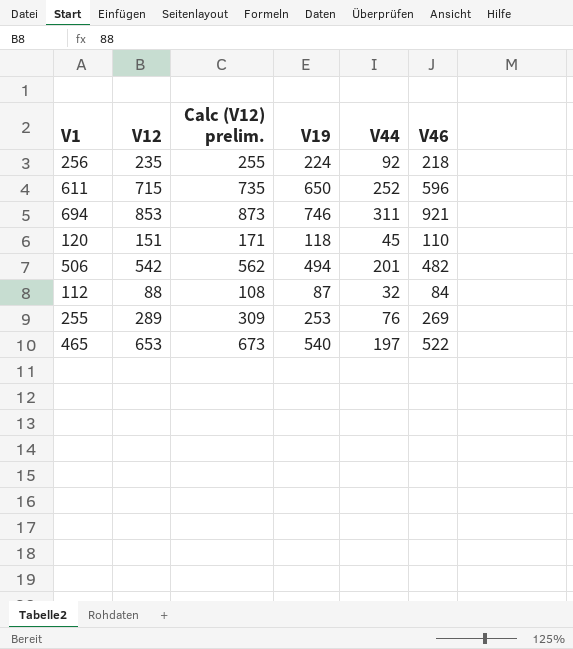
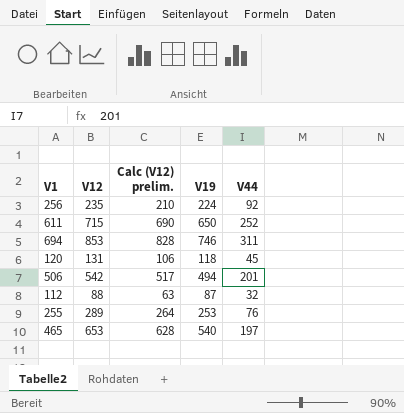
column V46 | position: 6 -> none
column Calc (V12) prelim. | formula: [V12] + 20 -> [V12] - 25
120 | V12: 151 -> 131

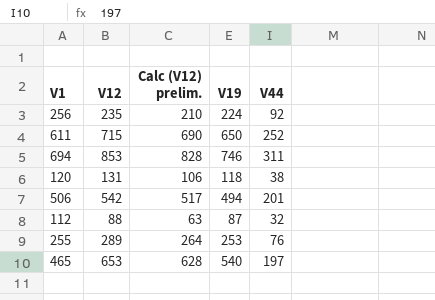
120 | V44: 45 -> 38

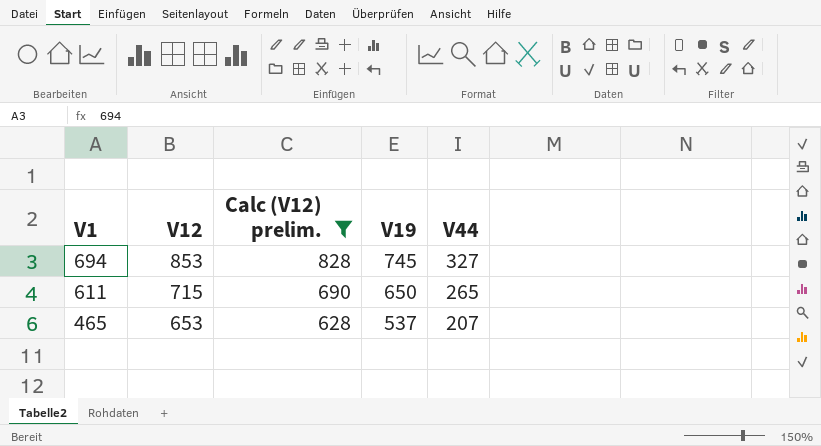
filter: none -> Calc (V12) prelim. >= 628
row order: none -> V1 descending
694 | V19: 746 -> 745
694 | V44: 311 -> 327
611 | V44: 252 -> 265
465 | V19: 540 -> 537
465 | V44: 197 -> 207

